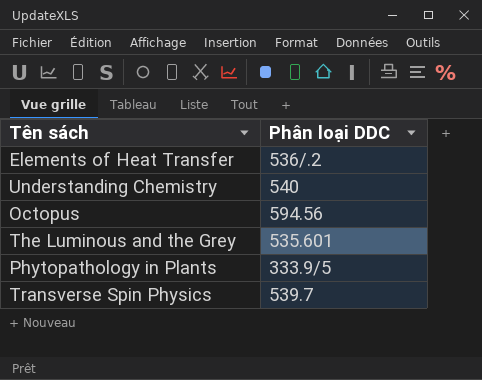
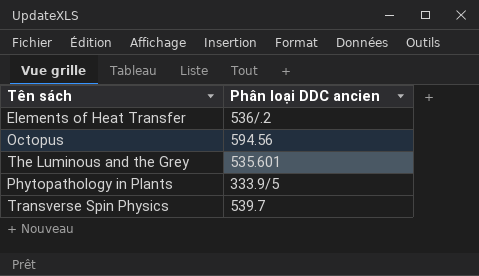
column name: Phân loại DDC -> Phân loại DDC ancien
row Understanding Chemistry: 540 -> none

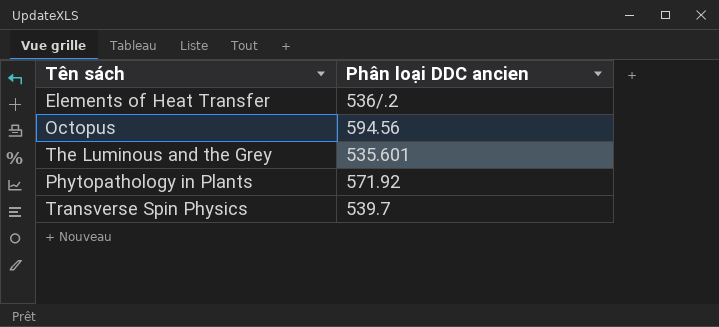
Phytopathology in Plants | Phân loại DDC ancien: 333.9/5 -> 571.92

